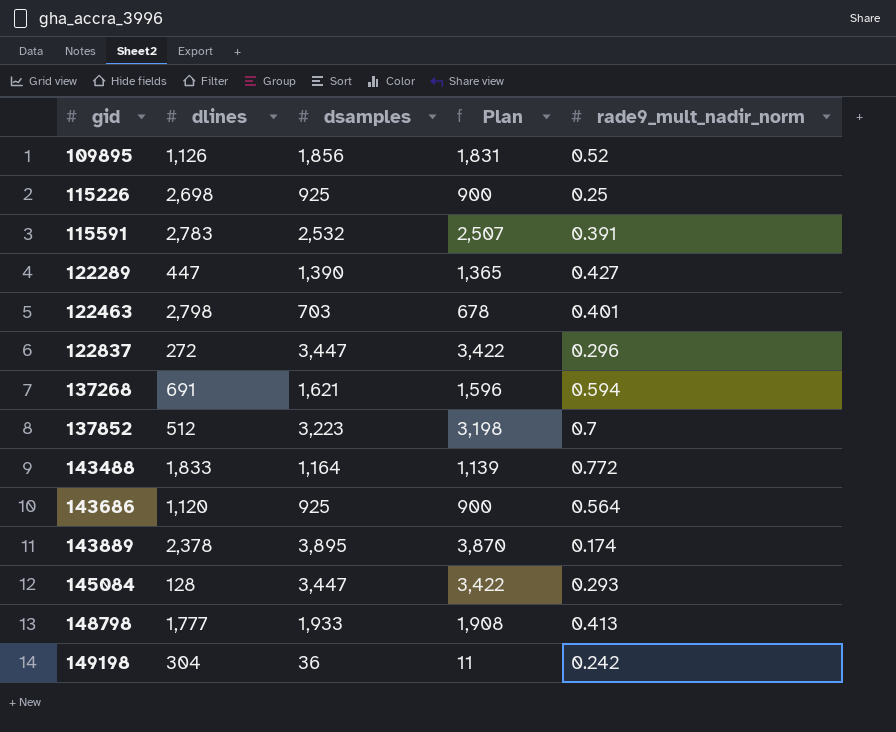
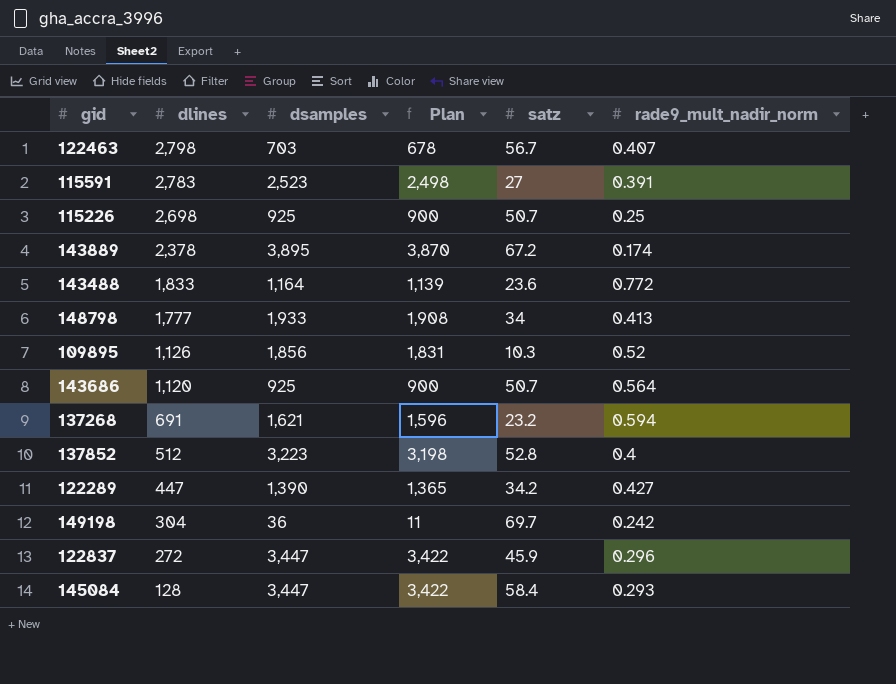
row order: gid ascending -> dlines descending
column satz | position: none -> 5
122463 | rade9_mult_nadir_norm: 0.401 -> 0.407
115591 | dsamples: 2,532 -> 2,523
115591 | Plan: 2,507 -> 2,498
137852 | rade9_mult_nadir_norm: 0.7 -> 0.4

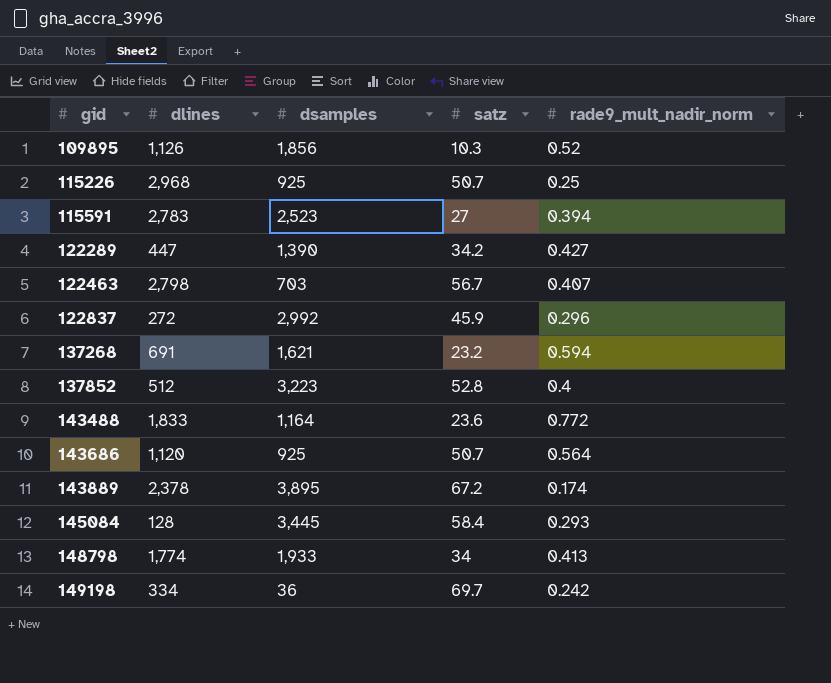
row order: dlines descending -> gid ascending
column Plan | formula: [dsamples] - 25 -> none
115226 | dlines: 2,698 -> 2,968
115591 | rade9_mult_nadir_norm: 0.391 -> 0.394
122837 | dsamples: 3,447 -> 2,992
145084 | dsamples: 3,447 -> 3,445
148798 | dlines: 1,777 -> 1,774
149198 | dlines: 304 -> 334

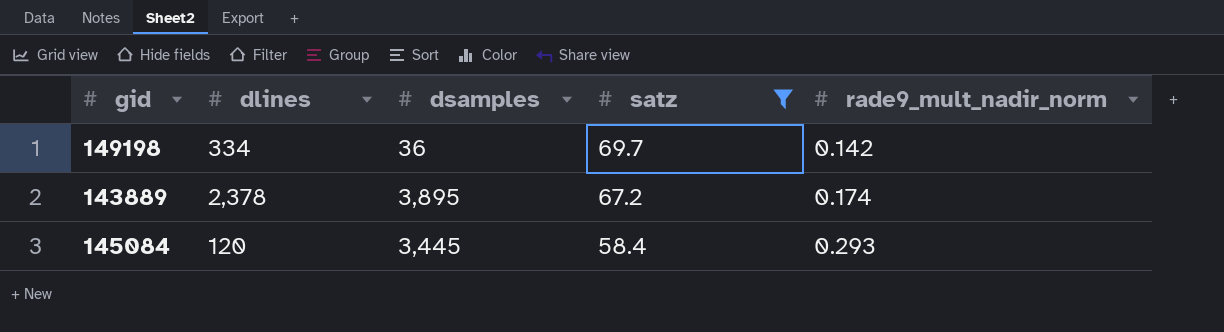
filter: none -> satz >= 58.4
row order: gid ascending -> satz descending
149198 | rade9_mult_nadir_norm: 0.242 -> 0.142
145084 | dlines: 128 -> 120

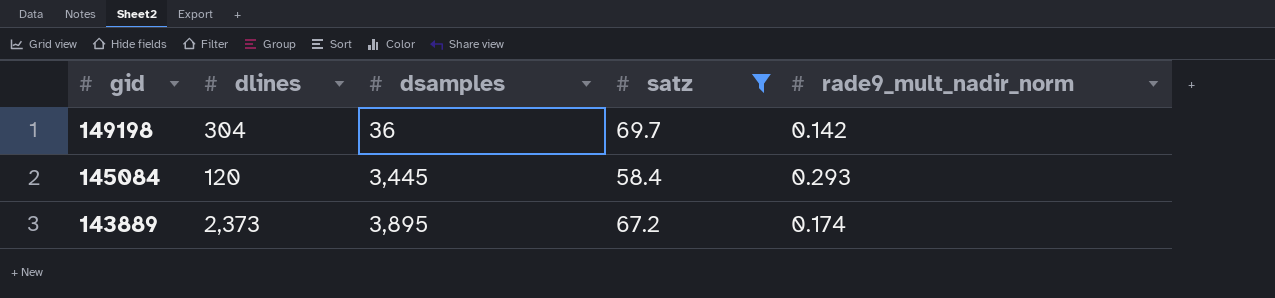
row order: satz descending -> gid descending
149198 | dlines: 334 -> 304
143889 | dlines: 2,378 -> 2,373

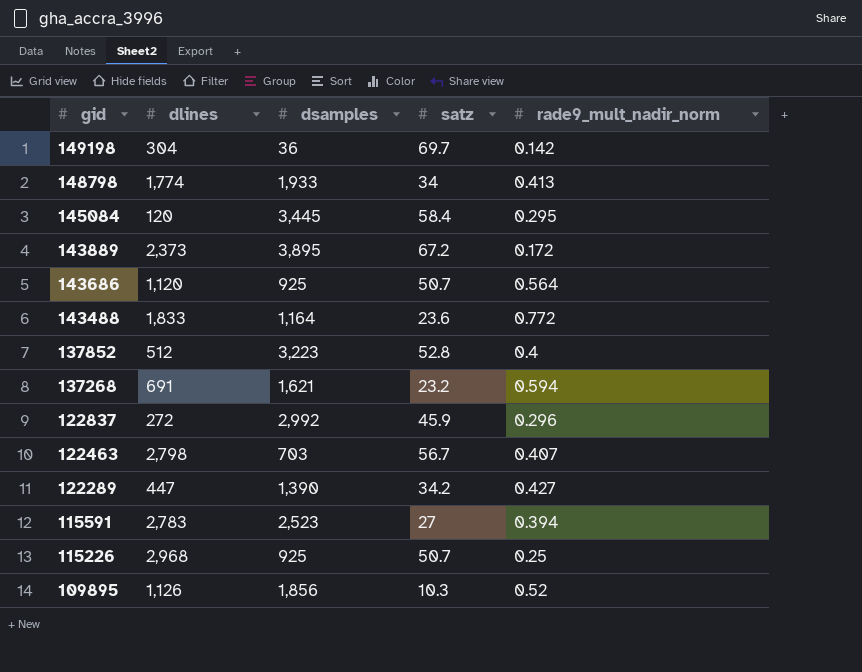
filter: satz >= 58.4 -> none
145084 | rade9_mult_nadir_norm: 0.293 -> 0.295
143889 | rade9_mult_nadir_norm: 0.174 -> 0.172

